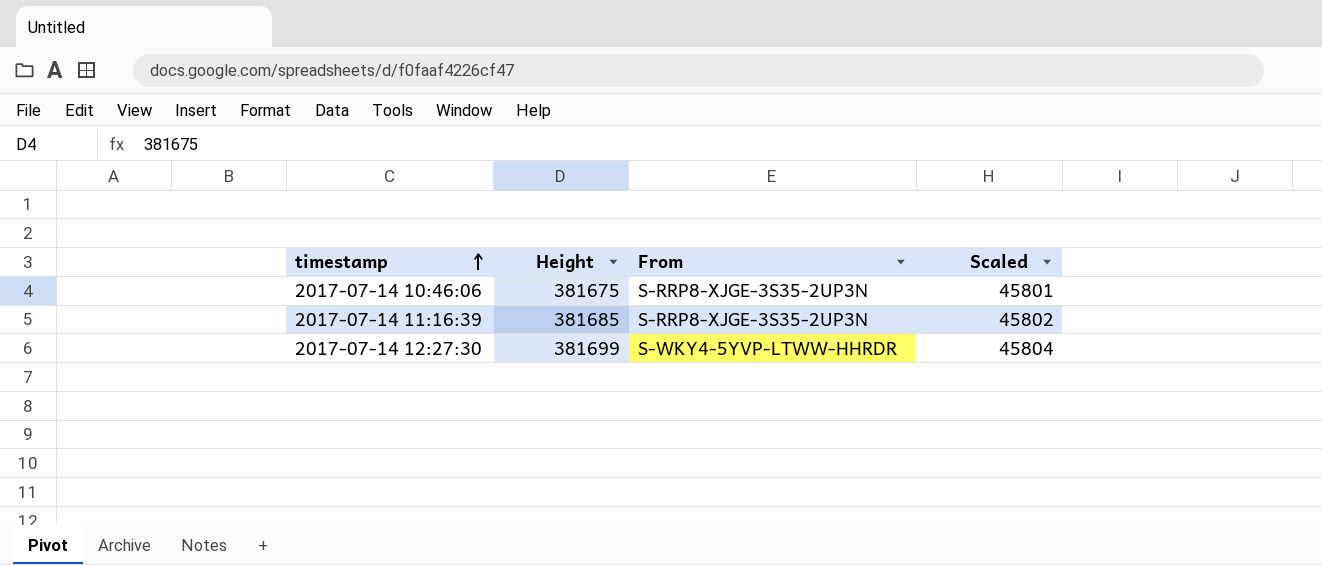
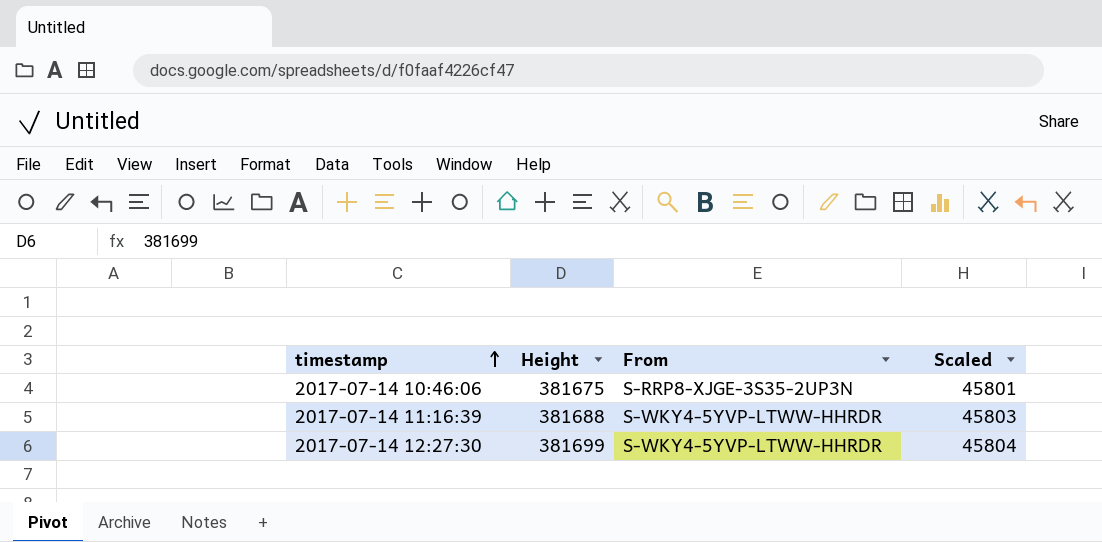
2017-07-14 11:16:39 | Height: 381685 -> 381688
2017-07-14 11:16:39 | From: S-RRP8-XJGE-3S35-2UP3N -> S-WKY4-5YVP-LTWW-HHRDR
2017-07-14 11:16:39 | Scaled: 45802 -> 45803

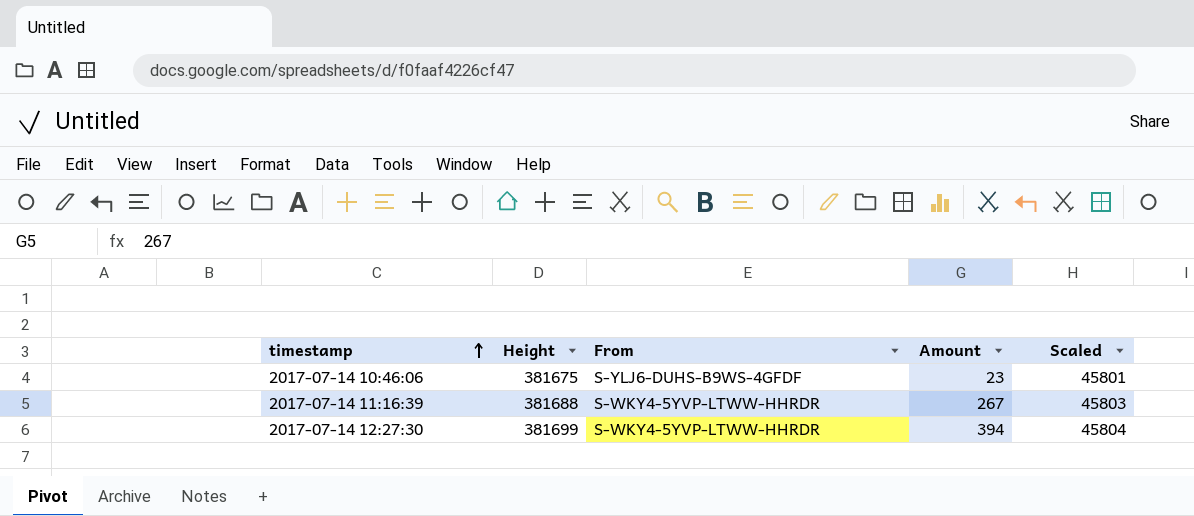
column Amount | position: none -> 4
2017-07-14 10:46:06 | From: S-RRP8-XJGE-3S35-2UP3N -> S-YLJ6-DUHS-B9WS-4GFDF

